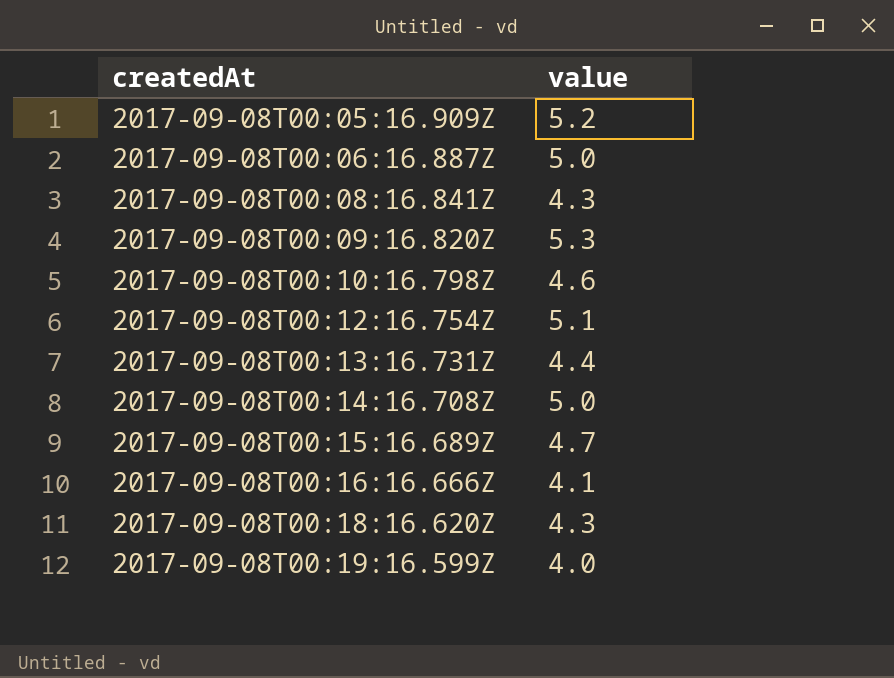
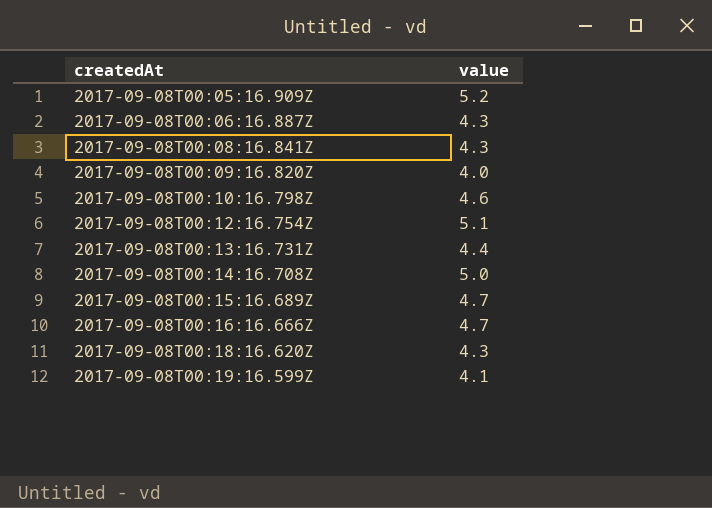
2017-09-08T00:06:16.887Z | value: 5.0 -> 4.3
2017-09-08T00:09:16.820Z | value: 5.3 -> 4.0
2017-09-08T00:16:16.666Z | value: 4.1 -> 4.7
2017-09-08T00:19:16.599Z | value: 4.0 -> 4.1

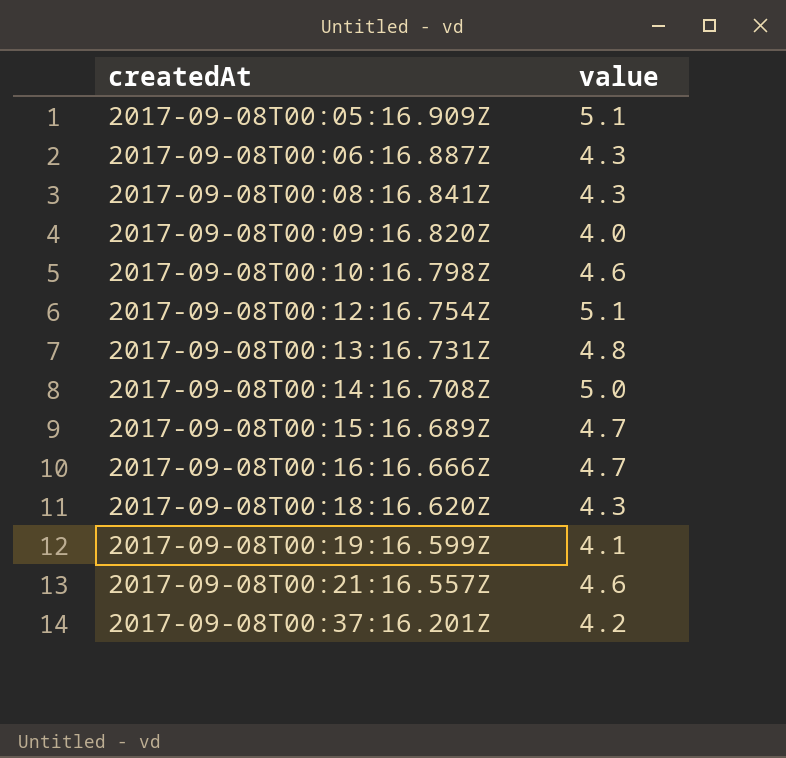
2017-09-08T00:05:16.909Z | value: 5.2 -> 5.1
2017-09-08T00:13:16.731Z | value: 4.4 -> 4.8
row 2017-09-08T00:21:16.557Z: none -> 4.6
row 2017-09-08T00:37:16.201Z: none -> 4.2

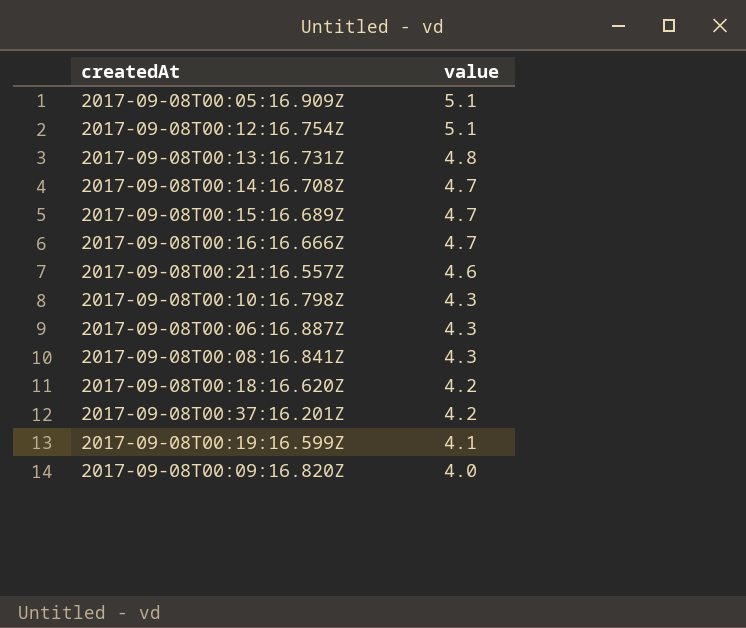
row order: createdAt ascending -> value descending
2017-09-08T00:14:16.708Z | value: 5.0 -> 4.7
2017-09-08T00:10:16.798Z | value: 4.6 -> 4.3
2017-09-08T00:18:16.620Z | value: 4.3 -> 4.2

